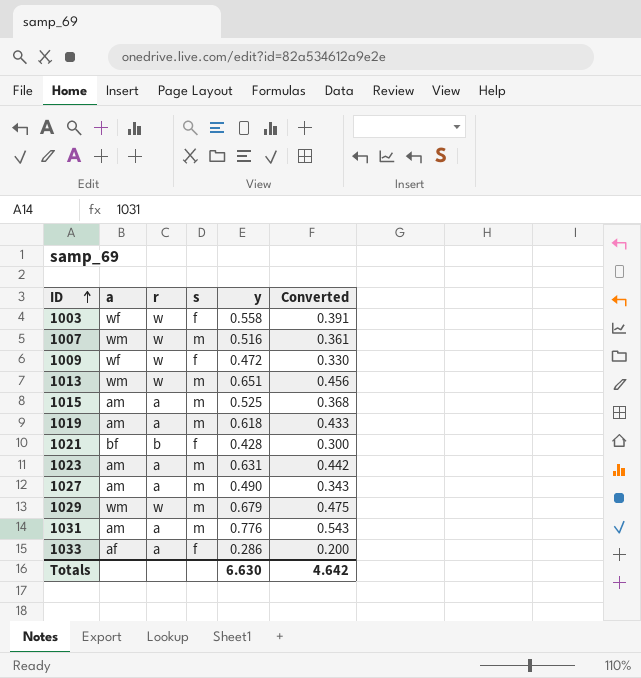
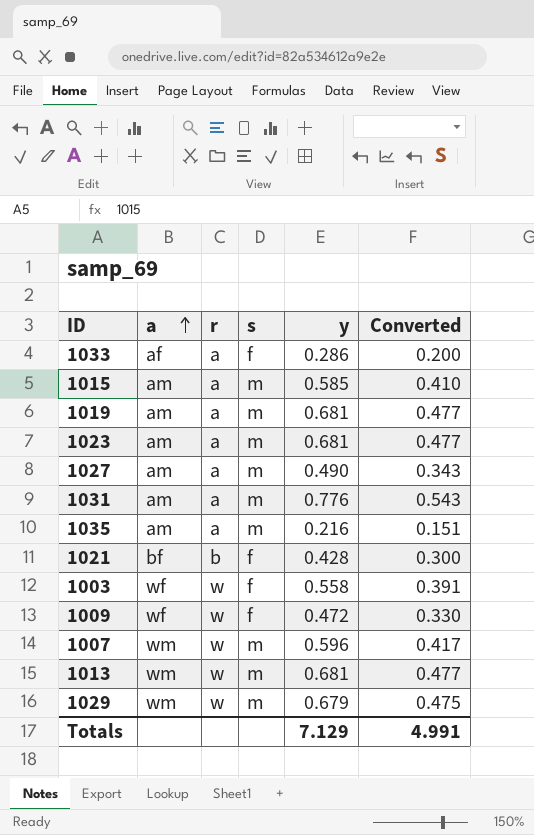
row order: ID ascending -> a ascending
1015 | y: 0.525 -> 0.585
1015 | Converted: 0.368 -> 0.410
1019 | y: 0.618 -> 0.681
1019 | Converted: 0.433 -> 0.477
1023 | y: 0.631 -> 0.681
1023 | Converted: 0.442 -> 0.477
row 1035: none -> am | a | m | 0.216 | 0.151
1007 | y: 0.516 -> 0.596
1007 | Converted: 0.361 -> 0.417
1013 | y: 0.651 -> 0.681
1013 | Converted: 0.456 -> 0.477
Totals | y: 6.630 -> 7.129
Totals | Converted: 4.642 -> 4.991

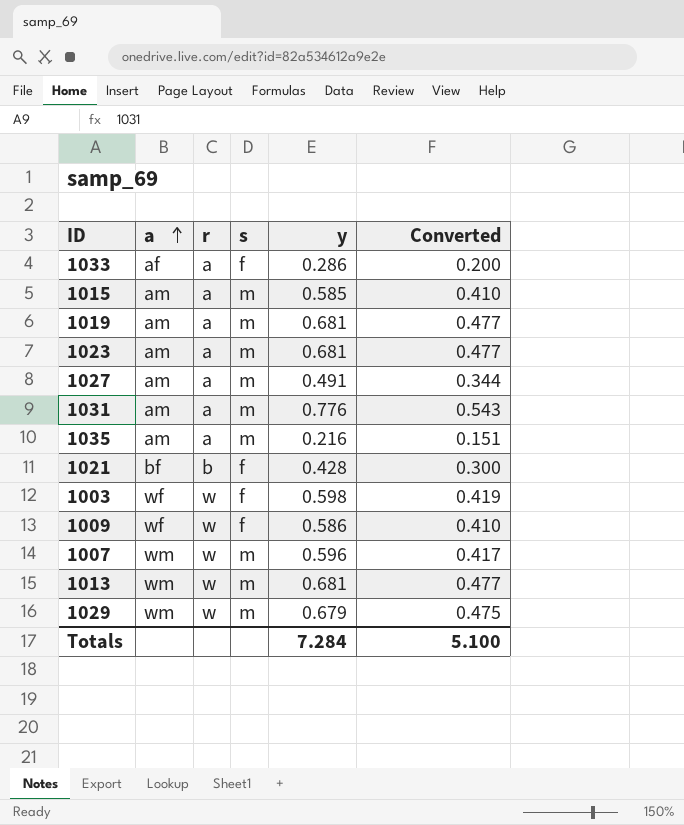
1027 | y: 0.490 -> 0.491
1027 | Converted: 0.343 -> 0.344
1003 | y: 0.558 -> 0.598
1003 | Converted: 0.391 -> 0.419
1009 | y: 0.472 -> 0.586
1009 | Converted: 0.330 -> 0.410
Totals | y: 7.129 -> 7.284
Totals | Converted: 4.991 -> 5.100

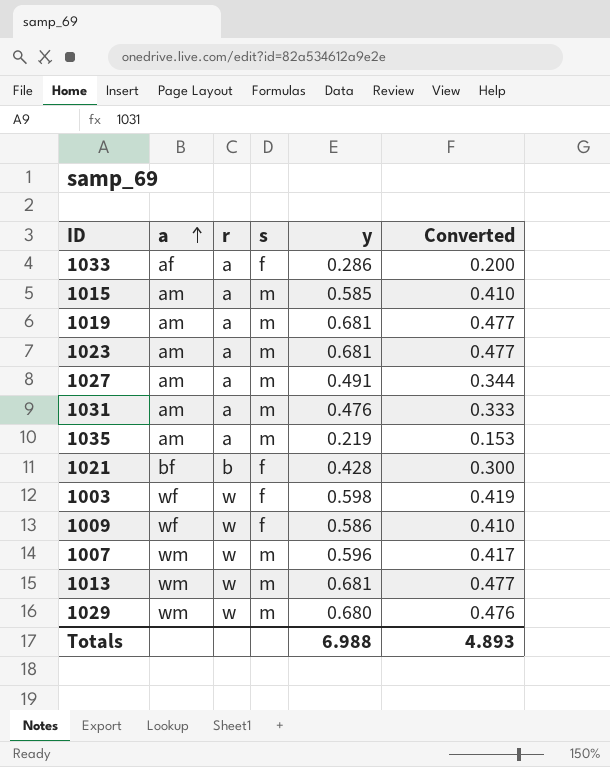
1031 | y: 0.776 -> 0.476
1031 | Converted: 0.543 -> 0.333
1035 | y: 0.216 -> 0.219
1035 | Converted: 0.151 -> 0.153
1029 | y: 0.679 -> 0.680
1029 | Converted: 0.475 -> 0.476
Totals | y: 7.284 -> 6.988
Totals | Converted: 5.100 -> 4.893

